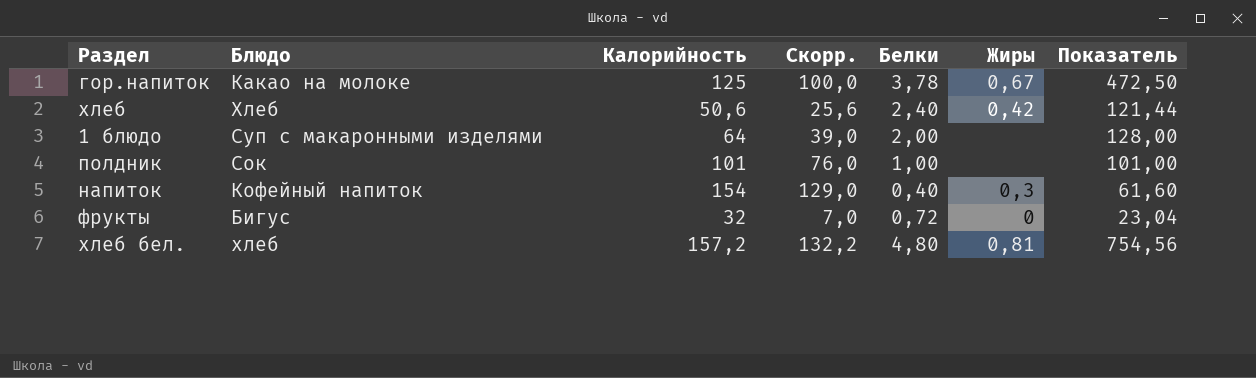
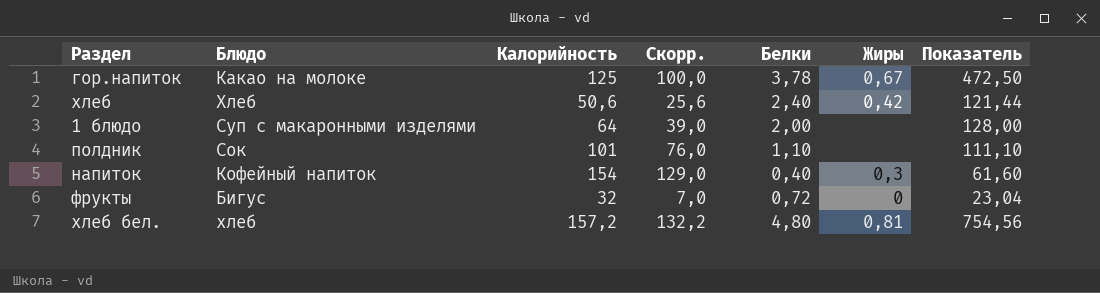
полдник | Белки: 1,00 -> 1,10
полдник | Показатель: 101,00 -> 111,10

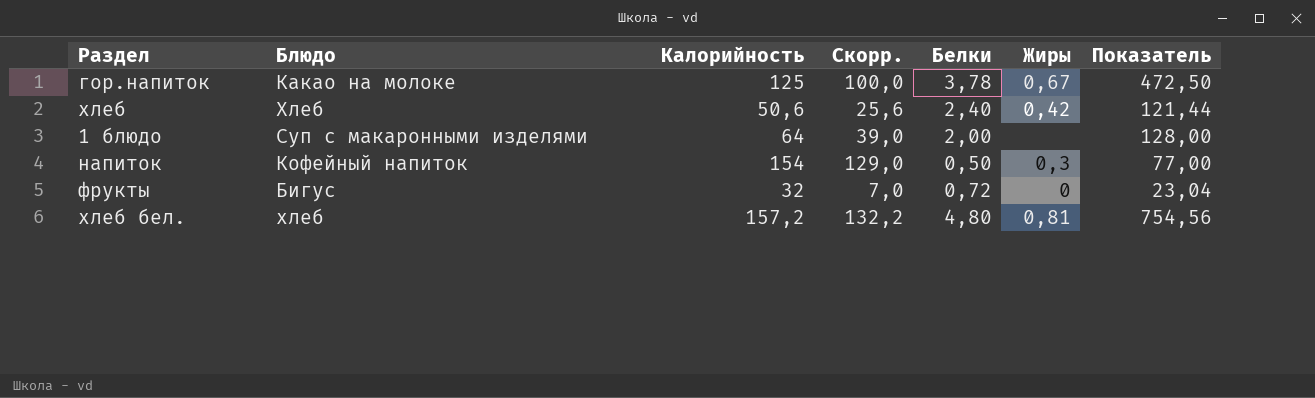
row полдник: Сок | 101 | 76,0 | 1,10 | none | 111,10 -> none
напиток | Белки: 0,40 -> 0,50
напиток | Показатель: 61,60 -> 77,00

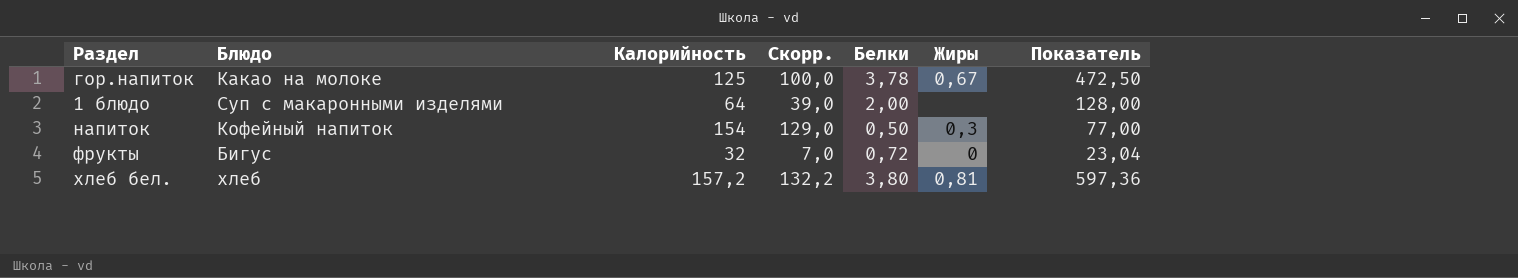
row хлеб: Хлеб | 50,6 | 25,6 | 2,40 | 0,42 | 121,44 -> none
хлеб бел. | Белки: 4,80 -> 3,80
хлеб бел. | Показатель: 754,56 -> 597,36

